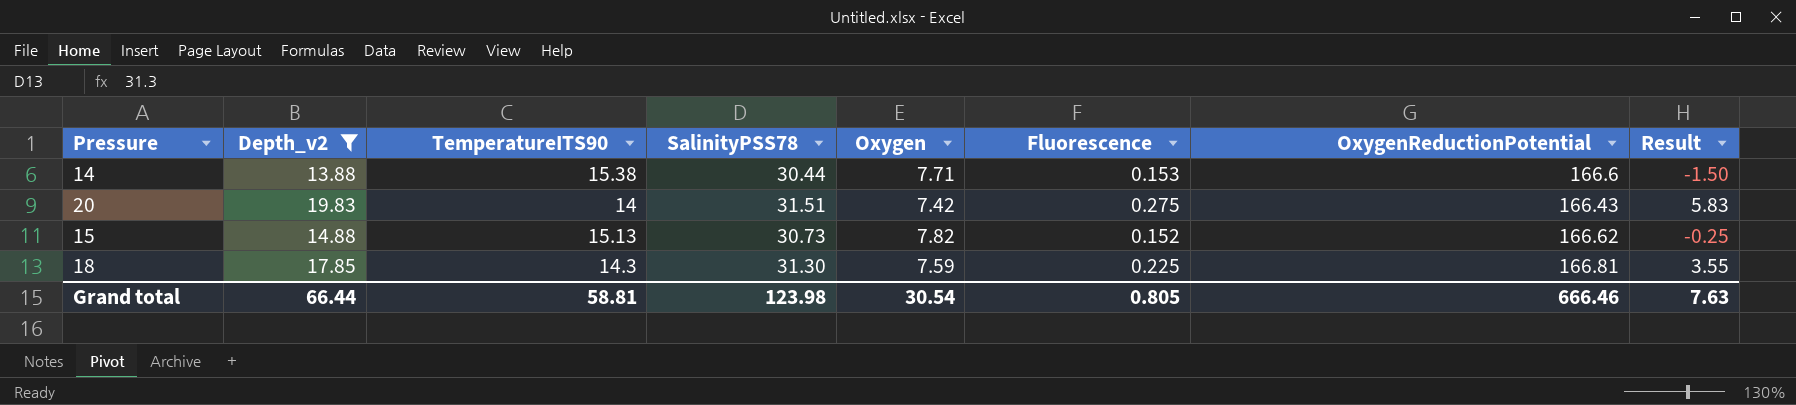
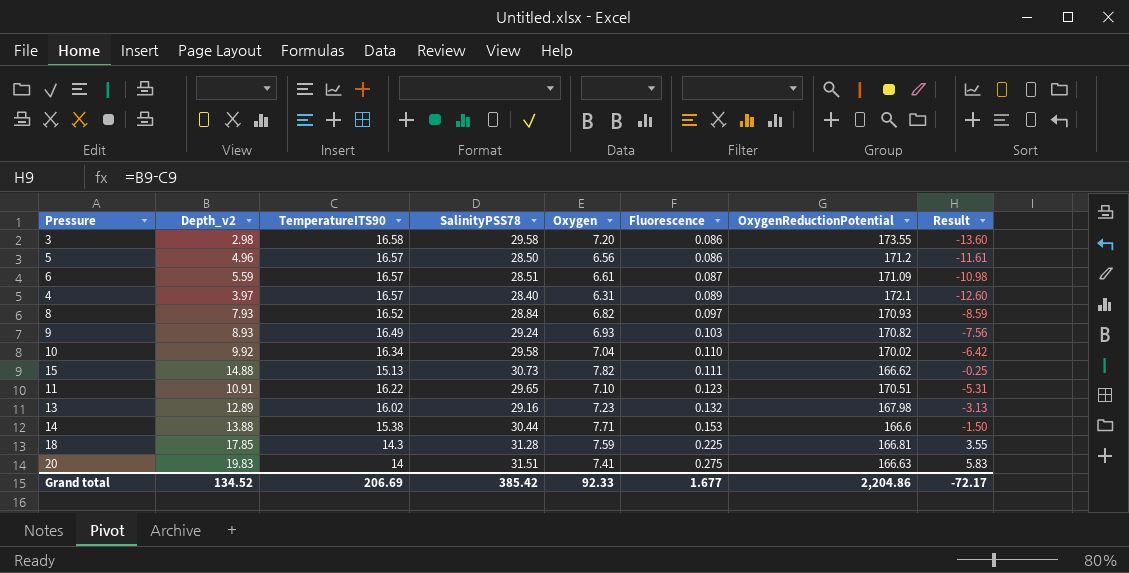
filter: Depth_v2 >= 13.88 -> none
row order: none -> Fluorescence ascending
15 | Fluorescence: 0.152 -> 0.111
18 | SalinityPSS78: 31.30 -> 31.28
20 | Oxygen: 7.42 -> 7.41
20 | OxygenReductionPotential: 166.43 -> 166.63
Grand total | Depth_v2: 66.44 -> 134.52
Grand total | TemperatureITS90: 58.81 -> 206.69
Grand total | SalinityPSS78: 123.98 -> 385.42
Grand total | Oxygen: 30.54 -> 92.33
Grand total | Fluorescence: 0.805 -> 1.677
Grand total | OxygenReductionPotential: 666.46 -> 2,204.86
Grand total | Result: 7.63 -> -72.17

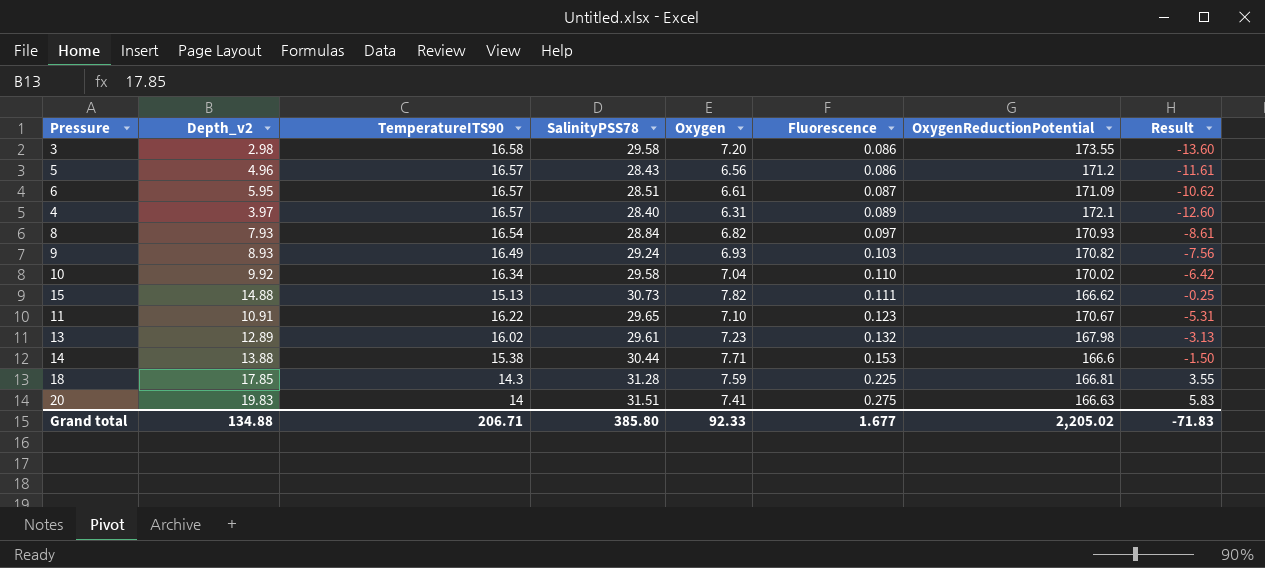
5 | SalinityPSS78: 28.50 -> 28.43
6 | Depth_v2: 5.59 -> 5.95
6 | Result: -10.98 -> -10.62
8 | TemperatureITS90: 16.52 -> 16.54
8 | Result: -8.59 -> -8.61
11 | OxygenReductionPotential: 170.51 -> 170.67
13 | SalinityPSS78: 29.16 -> 29.61
Grand total | Depth_v2: 134.52 -> 134.88
Grand total | TemperatureITS90: 206.69 -> 206.71
Grand total | SalinityPSS78: 385.42 -> 385.80
Grand total | OxygenReductionPotential: 2,204.86 -> 2,205.02
Grand total | Result: -72.17 -> -71.83

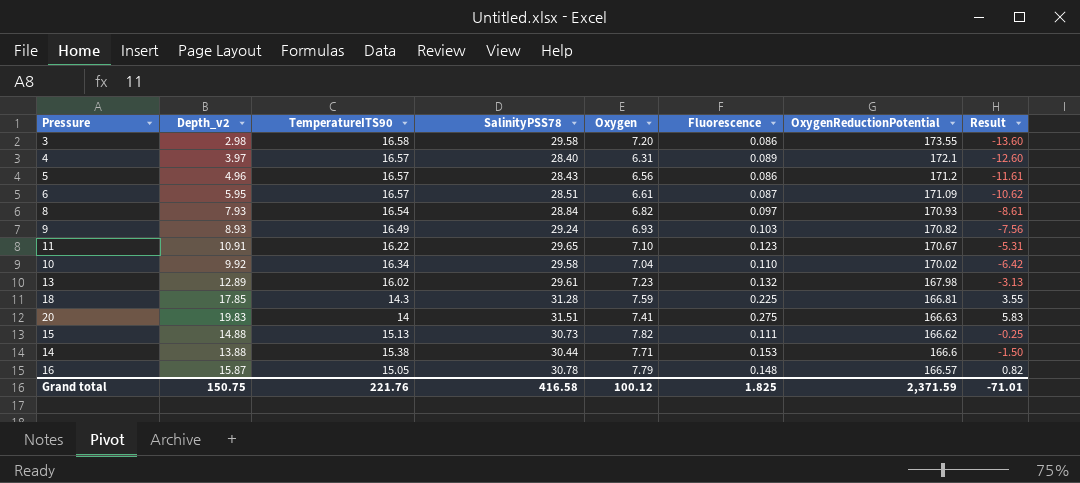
row order: Fluorescence ascending -> OxygenReductionPotential descending
row 16: none -> 15.87 | 15.05 | 30.78 | 7.79 | 0.148 | 166.57 | 0.82
Grand total | Depth_v2: 134.88 -> 150.75
Grand total | TemperatureITS90: 206.71 -> 221.76
Grand total | SalinityPSS78: 385.80 -> 416.58
Grand total | Oxygen: 92.33 -> 100.12
Grand total | Fluorescence: 1.677 -> 1.825
Grand total | OxygenReductionPotential: 2,205.02 -> 2,371.59
Grand total | Result: -71.83 -> -71.01

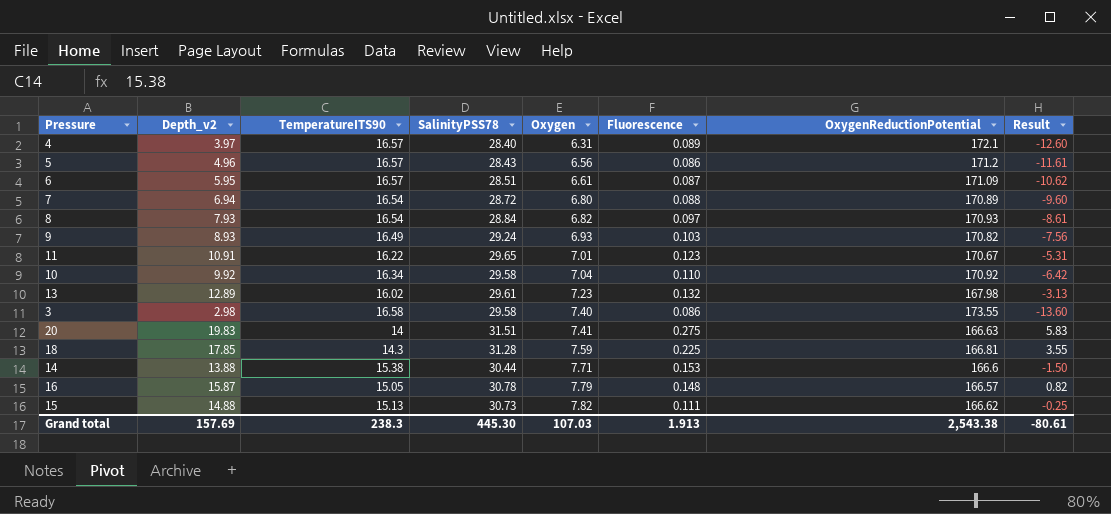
row order: OxygenReductionPotential descending -> Oxygen ascending
row 7: none -> 6.94 | 16.54 | 28.72 | 6.80 | 0.088 | 170.89 | -9.60
11 | Oxygen: 7.10 -> 7.01
10 | OxygenReductionPotential: 170.02 -> 170.92
3 | Oxygen: 7.20 -> 7.40
Grand total | Depth_v2: 150.75 -> 157.69
Grand total | TemperatureITS90: 221.76 -> 238.3
Grand total | SalinityPSS78: 416.58 -> 445.30
Grand total | Oxygen: 100.12 -> 107.03
Grand total | Fluorescence: 1.825 -> 1.913
Grand total | OxygenReductionPotential: 2,371.59 -> 2,543.38
Grand total | Result: -71.01 -> -80.61

